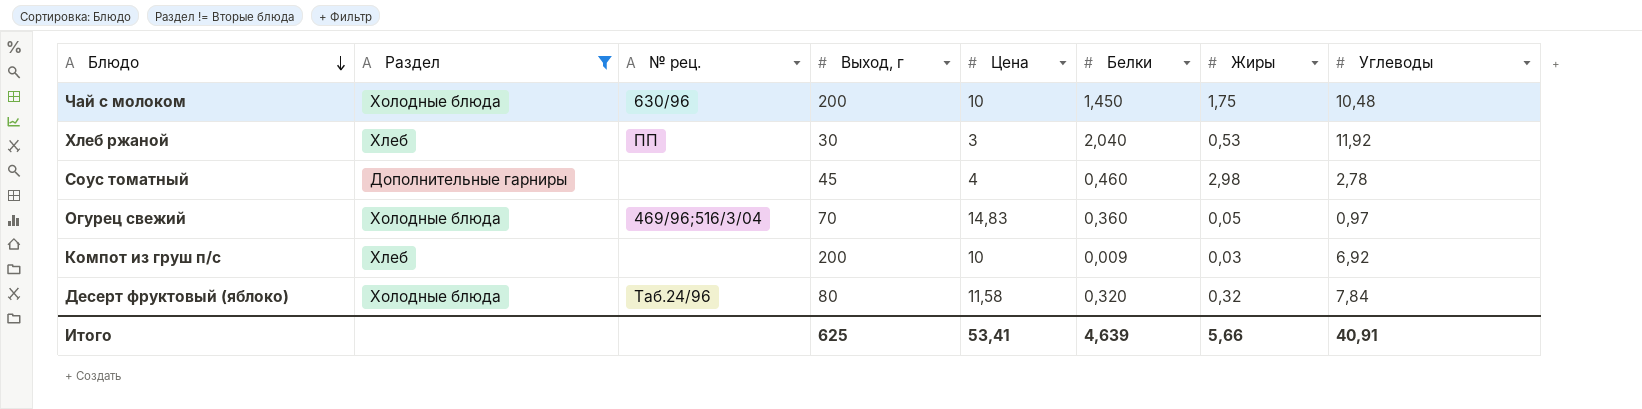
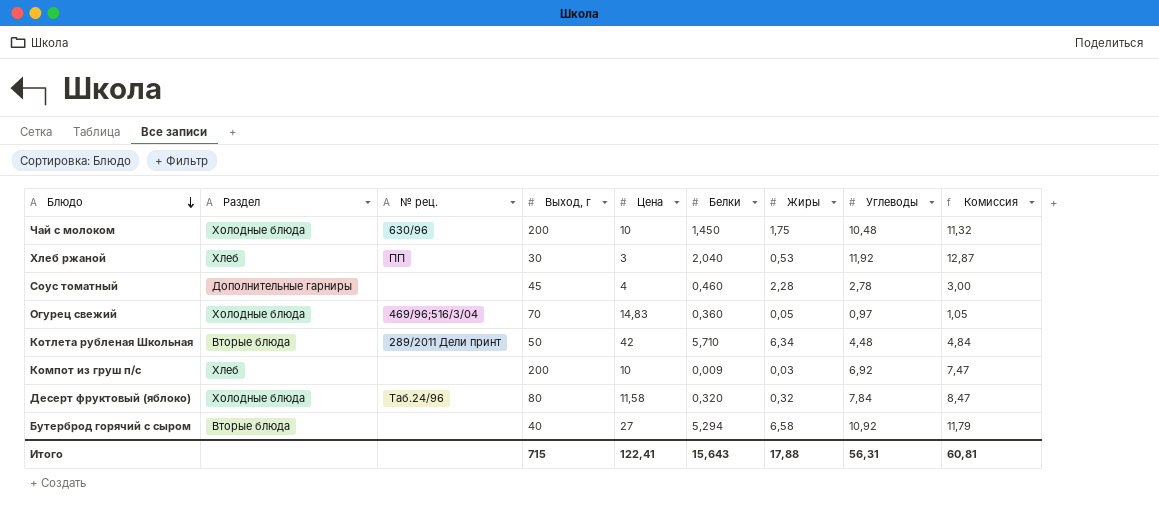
filter: Раздел != Вторые блюда -> none
column Комиссия | formula: none -> [Углеводы] * 1,08
Соус томатный | Жиры: 2,98 -> 2,28
Итого | Выход, г: 625 -> 715
Итого | Цена: 53,41 -> 122,41
Итого | Белки: 4,639 -> 15,643
Итого | Жиры: 5,66 -> 17,88
Итого | Углеводы: 40,91 -> 56,31

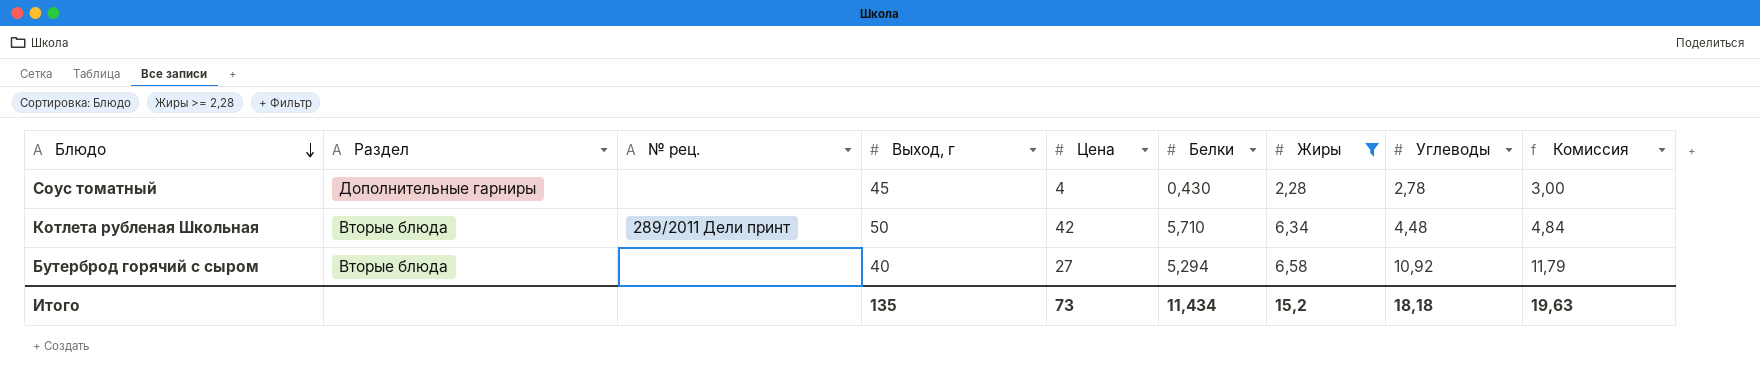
filter: none -> Жиры >= 2,28
Соус томатный | Белки: 0,460 -> 0,430
Итого | Выход, г: 715 -> 135
Итого | Цена: 122,41 -> 73
Итого | Белки: 15,643 -> 11,434
Итого | Жиры: 17,88 -> 15,2
Итого | Углеводы: 56,31 -> 18,18
Итого | Комиссия: 60,81 -> 19,63

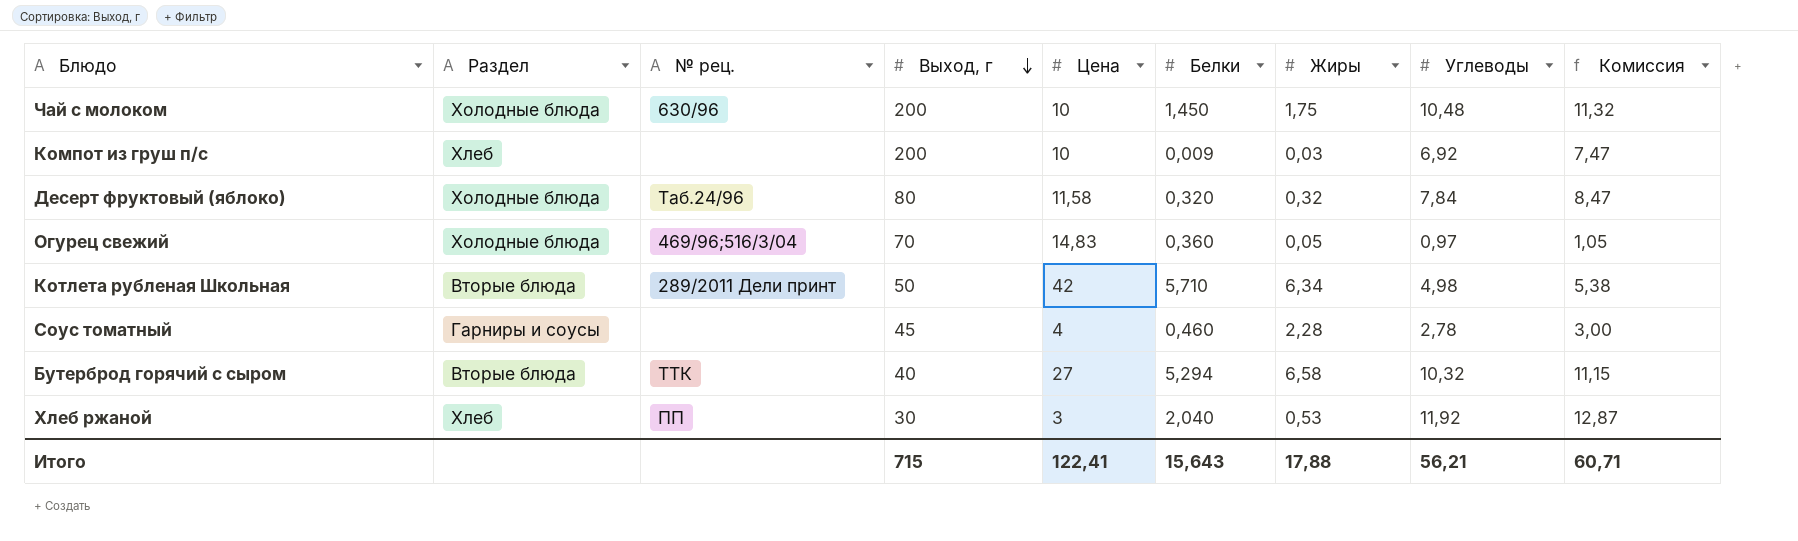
filter: Жиры >= 2,28 -> none
row order: Блюдо descending -> Выход, г descending
Котлета рубленая Школьная | Углеводы: 4,48 -> 4,98
Котлета рубленая Школьная | Комиссия: 4,84 -> 5,38
Соус томатный | Раздел: Дополнительные гарниры -> Гарниры и соусы
Соус томатный | Белки: 0,430 -> 0,460
Бутерброд горячий с сыром | № рец.: none -> ТТК
Бутерброд горячий с сыром | Углеводы: 10,92 -> 10,32
Бутерброд горячий с сыром | Комиссия: 11,79 -> 11,15
Итого | Выход, г: 135 -> 715
Итого | Цена: 73 -> 122,41
Итого | Белки: 11,434 -> 15,643
Итого | Жиры: 15,2 -> 17,88
Итого | Углеводы: 18,18 -> 56,21
Итого | Комиссия: 19,63 -> 60,71

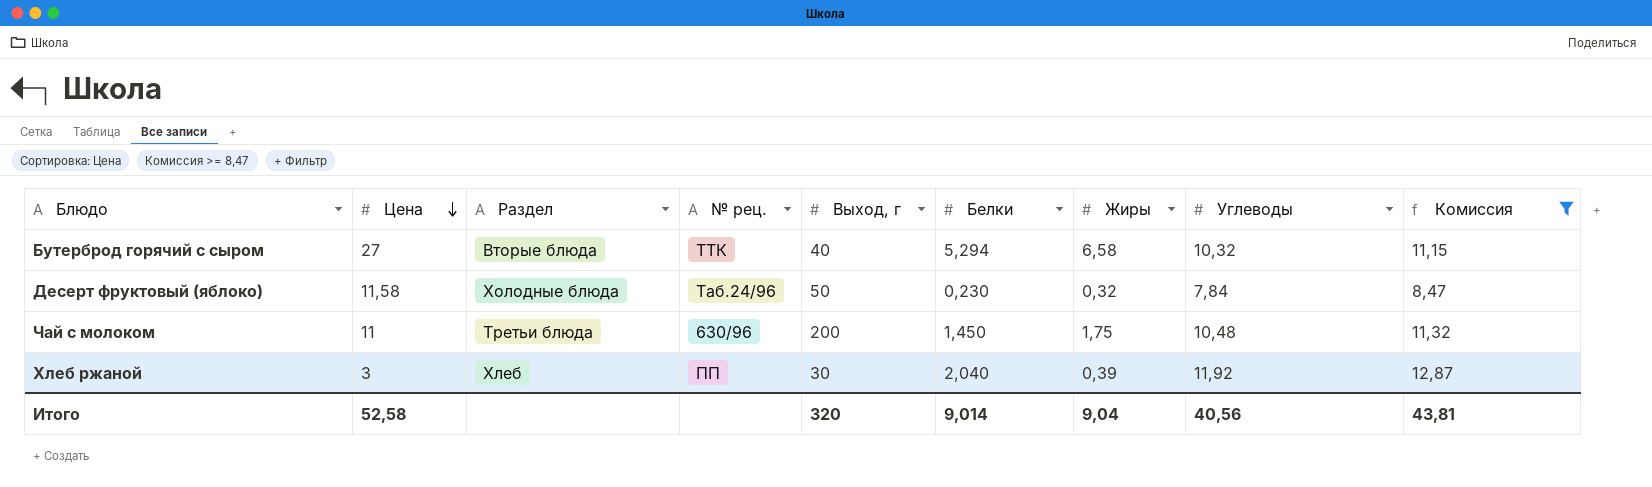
filter: none -> Комиссия >= 8,47
row order: Выход, г descending -> Цена descending
column Цена | position: 5 -> 2
Десерт фруктовый (яблоко) | Выход, г: 80 -> 50
Десерт фруктовый (яблоко) | Белки: 0,320 -> 0,230
Чай с молоком | Цена: 10 -> 11
Чай с молоком | Раздел: Холодные блюда -> Третьи блюда
Хлеб ржаной | Жиры: 0,53 -> 0,39
Итого | Цена: 122,41 -> 52,58
Итого | Выход, г: 715 -> 320
Итого | Белки: 15,643 -> 9,014
Итого | Жиры: 17,88 -> 9,04
Итого | Углеводы: 56,21 -> 40,56
Итого | Комиссия: 60,71 -> 43,81

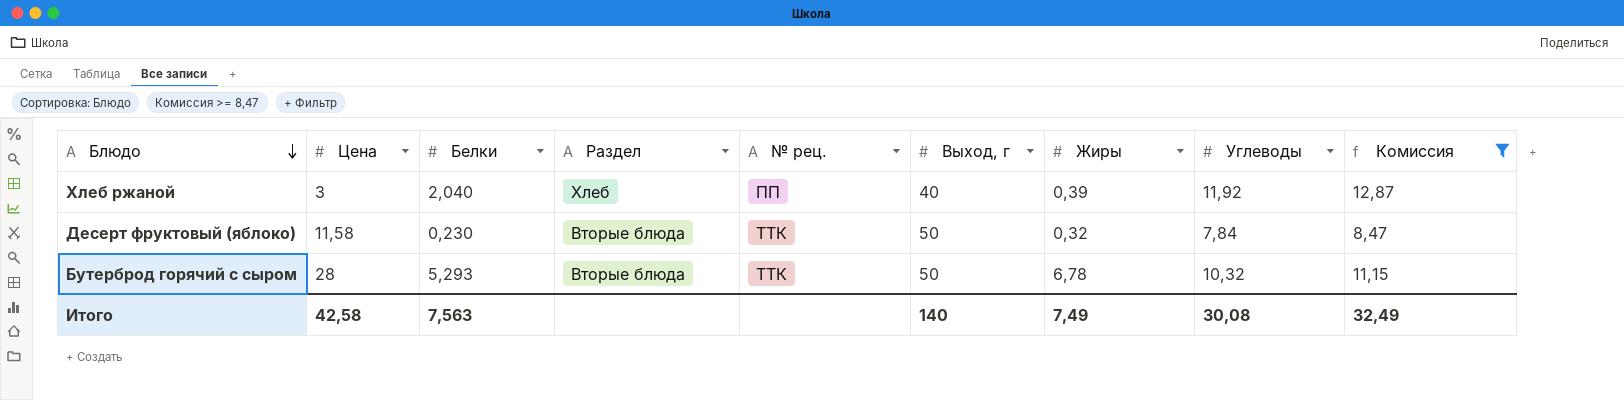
row order: Цена descending -> Блюдо descending
column Белки | position: 6 -> 3
row Чай с молоком: 11 | Третьи блюда | 630/96 | 200 | 1,450 | 1,75 | 10,48 | 11,32 -> none
Хлеб ржаной | Выход, г: 30 -> 40
Десерт фруктовый (яблоко) | Раздел: Холодные блюда -> Вторые блюда
Десерт фруктовый (яблоко) | № рец.: Таб.24/96 -> ТТК
Бутерброд горячий с сыром | Цена: 27 -> 28
Бутерброд горячий с сыром | Белки: 5,294 -> 5,293
Бутерброд горячий с сыром | Выход, г: 40 -> 50
Бутерброд горячий с сыром | Жиры: 6,58 -> 6,78
Итого | Цена: 52,58 -> 42,58
Итого | Белки: 9,014 -> 7,563
Итого | Выход, г: 320 -> 140
Итого | Жиры: 9,04 -> 7,49
Итого | Углеводы: 40,56 -> 30,08
Итого | Комиссия: 43,81 -> 32,49

